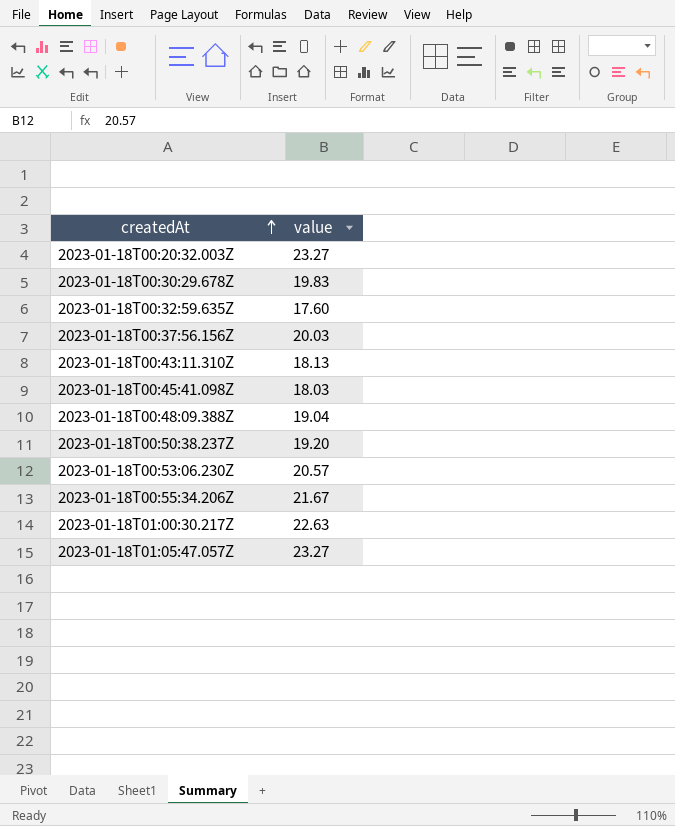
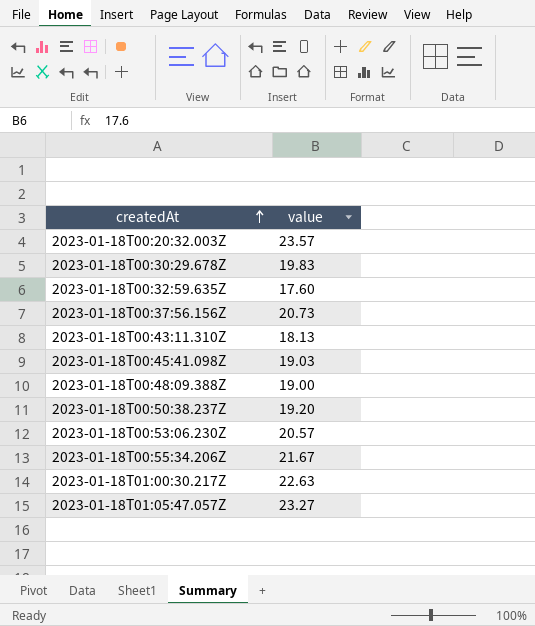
2023-01-18T00:20:32.003Z | value: 23.27 -> 23.57
2023-01-18T00:37:56.156Z | value: 20.03 -> 20.73
2023-01-18T00:45:41.098Z | value: 18.03 -> 19.03
2023-01-18T00:48:09.388Z | value: 19.04 -> 19.00

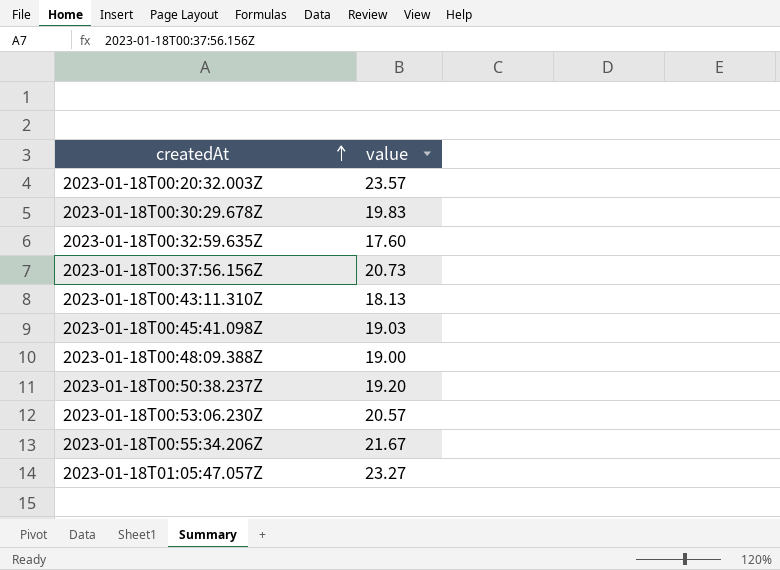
row 2023-01-18T01:00:30.217Z: 22.63 -> none

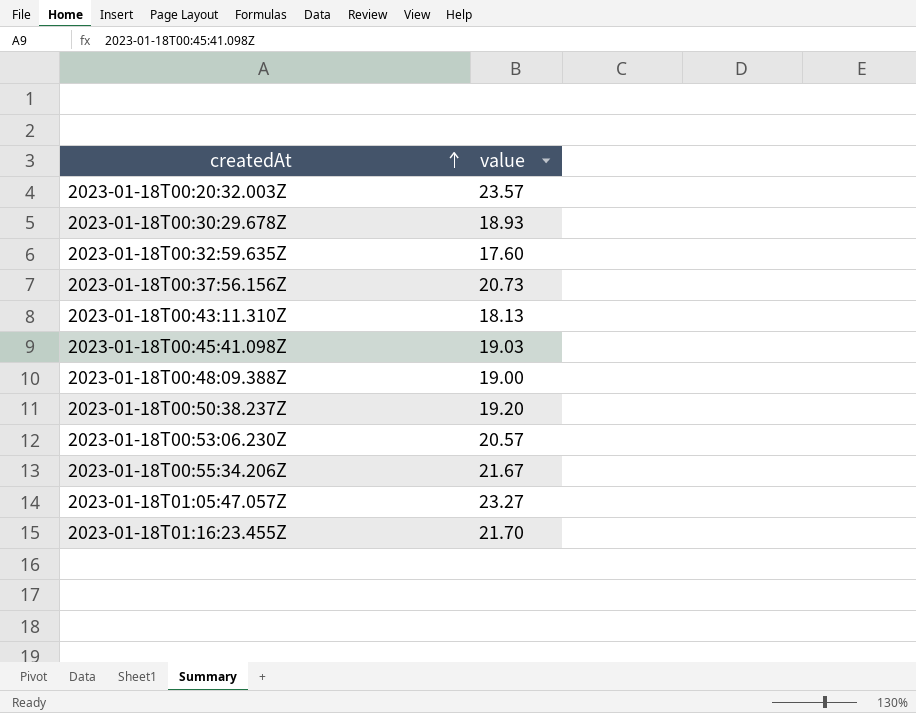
2023-01-18T00:30:29.678Z | value: 19.83 -> 18.93
row 2023-01-18T01:16:23.455Z: none -> 21.70

